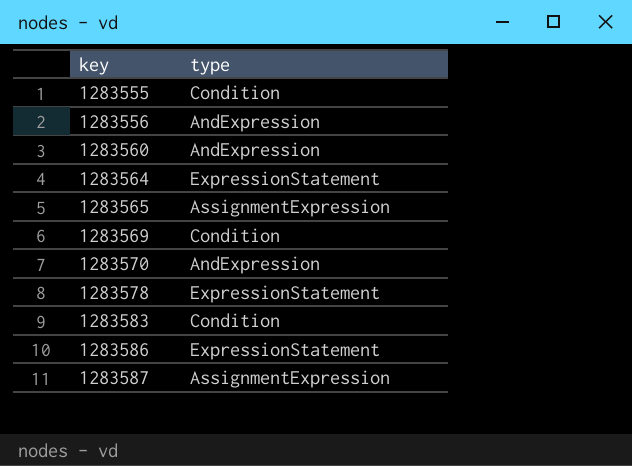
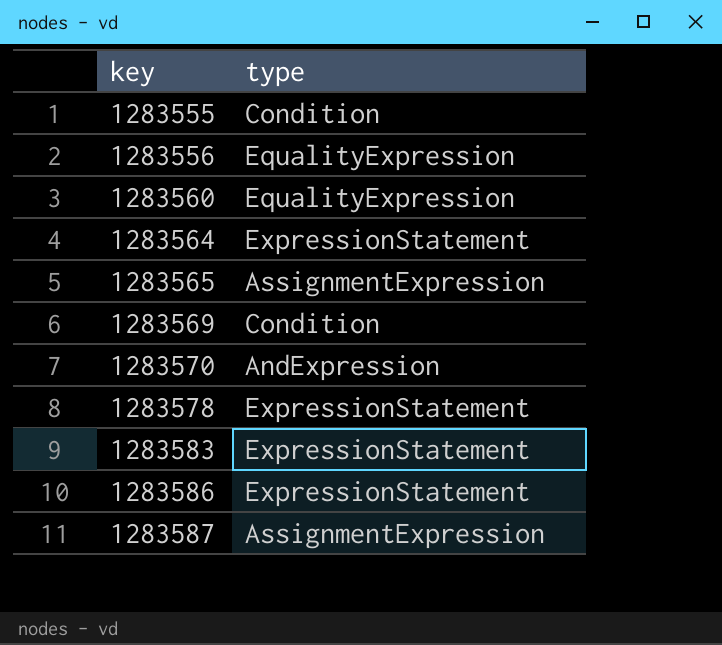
1283556 | type: AndExpression -> EqualityExpression
1283560 | type: AndExpression -> EqualityExpression
1283583 | type: Condition -> ExpressionStatement

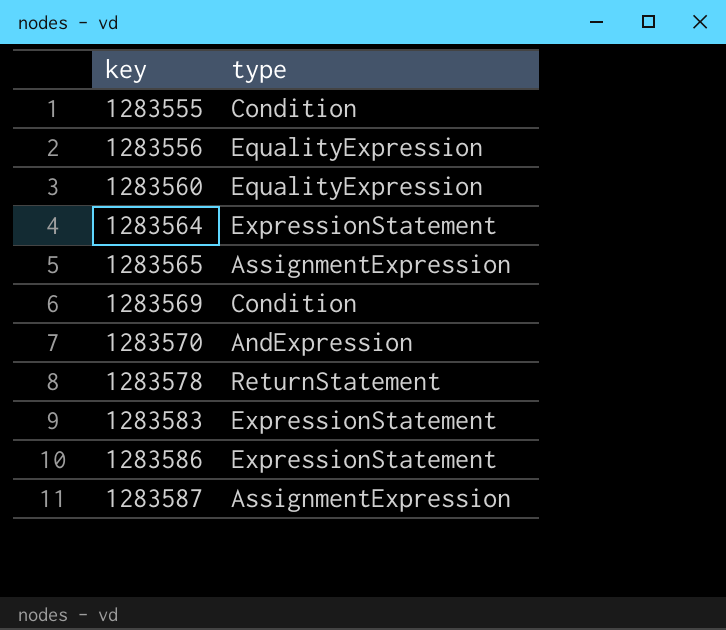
1283578 | type: ExpressionStatement -> ReturnStatement

